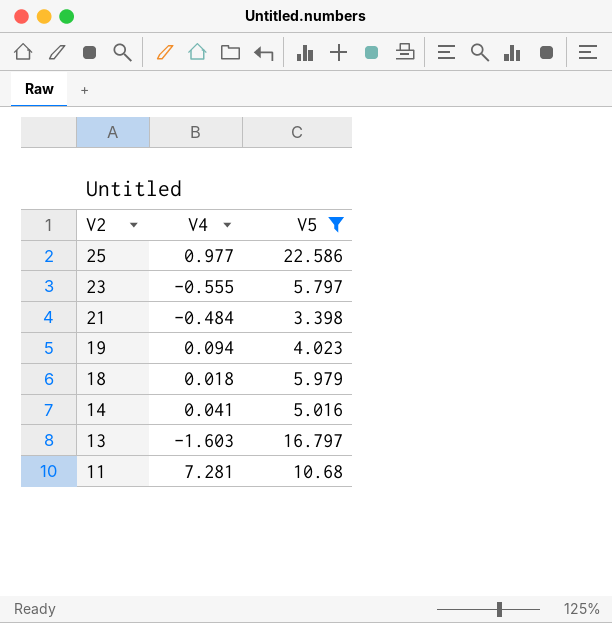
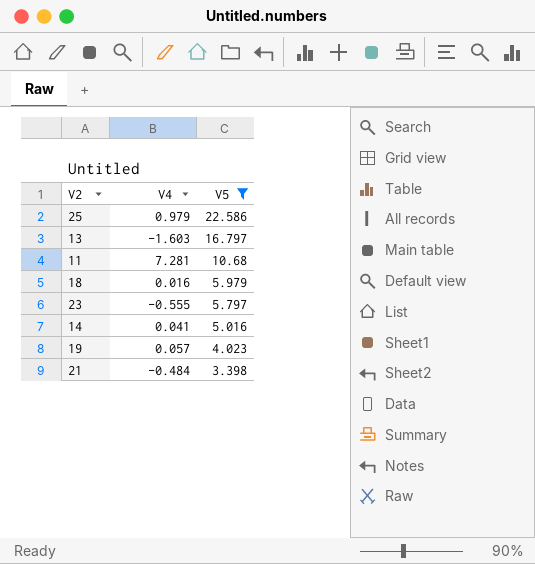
row order: V2 descending -> V5 descending
25 | V4: 0.977 -> 0.979
18 | V4: 0.018 -> 0.016
19 | V4: 0.094 -> 0.057

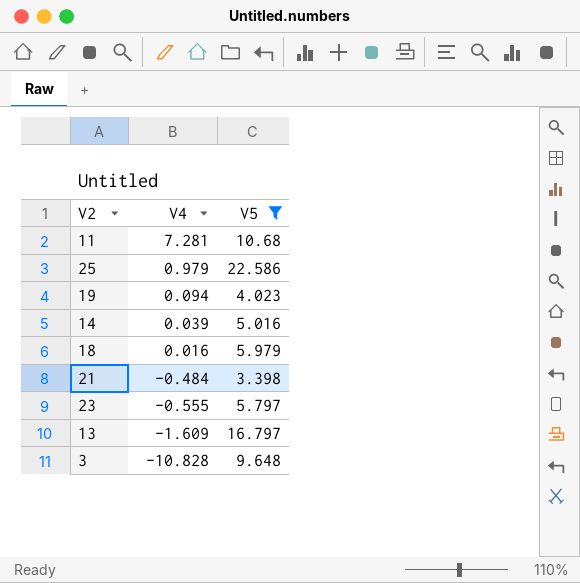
row order: V5 descending -> V4 descending
19 | V4: 0.057 -> 0.094
14 | V4: 0.041 -> 0.039
13 | V4: -1.603 -> -1.609
row 3: none -> -10.828 | 9.648

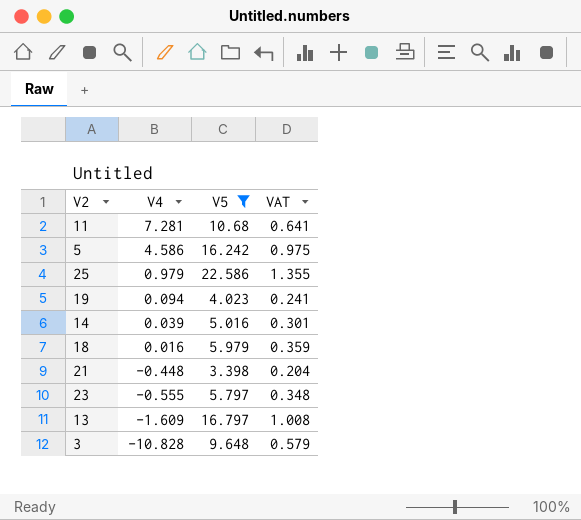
column VAT | formula: none -> [V5] * 0.06
row 5: none -> 4.586 | 16.242 | 0.975
21 | V4: -0.484 -> -0.448

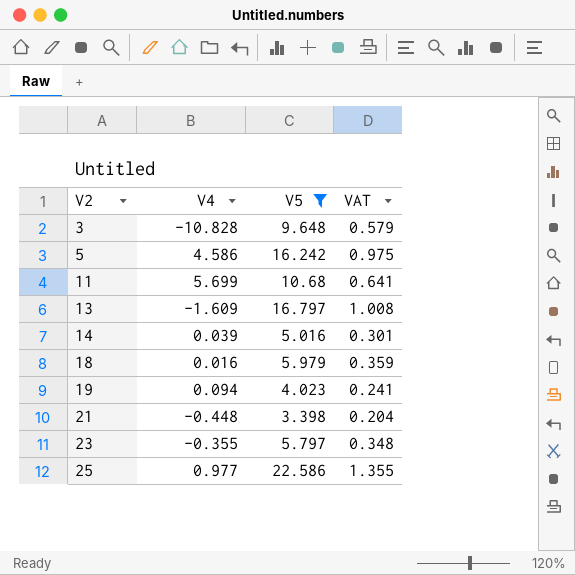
row order: V4 descending -> V2 ascending
11 | V4: 7.281 -> 5.699
23 | V4: -0.555 -> -0.355
25 | V4: 0.979 -> 0.977

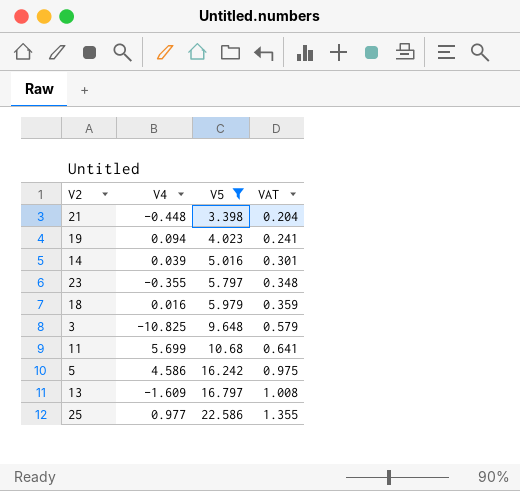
row order: V2 ascending -> V5 ascending
3 | V4: -10.828 -> -10.825

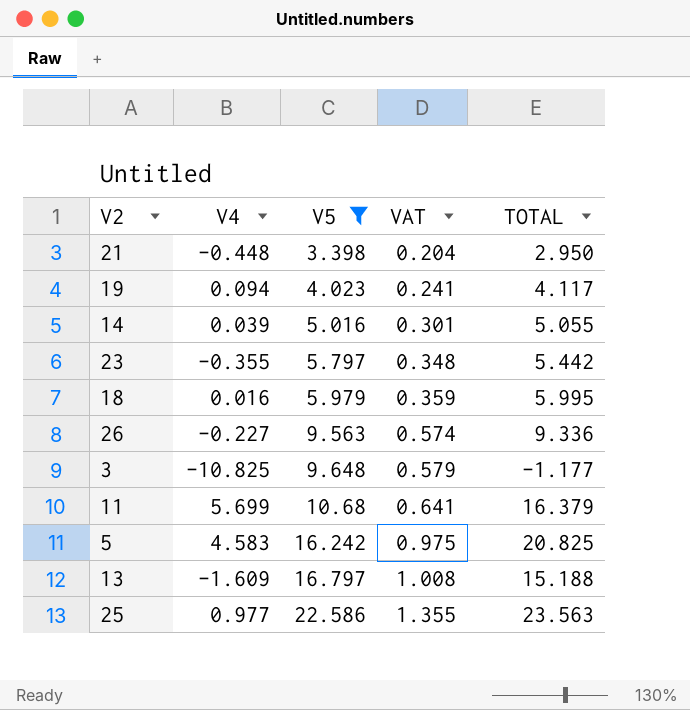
column TOTAL | formula: none -> [V4] + [V5]
row 26: none -> -0.227 | 9.563 | 0.574 | 9.336
5 | V4: 4.586 -> 4.583

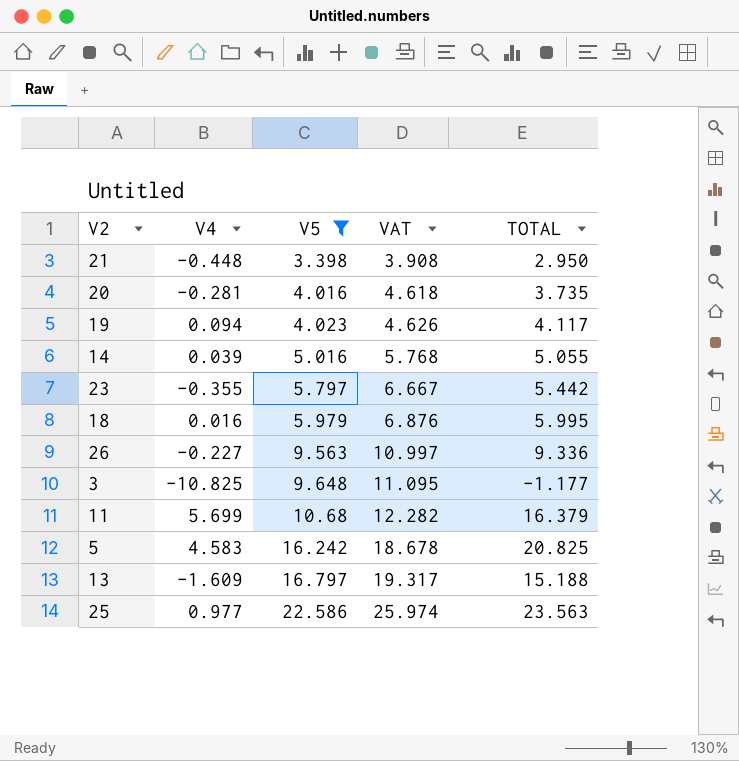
column VAT | formula: [V5] * 0.06 -> [V5] * 1.15
row 20: none -> -0.281 | 4.016 | 4.618 | 3.735

